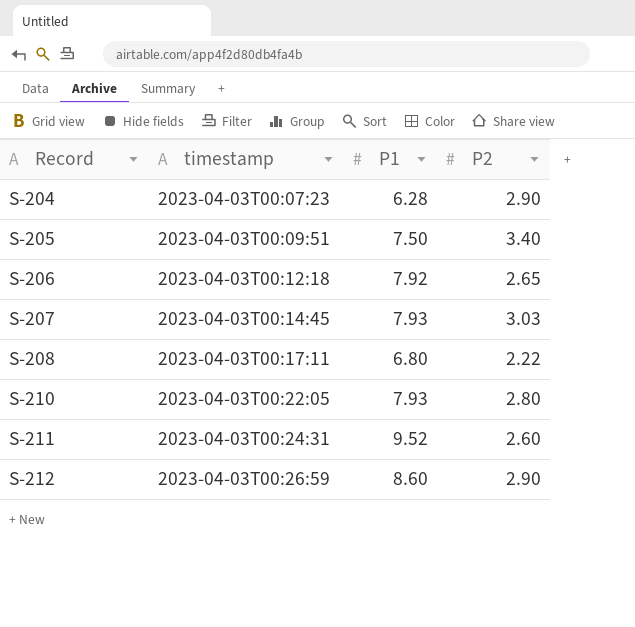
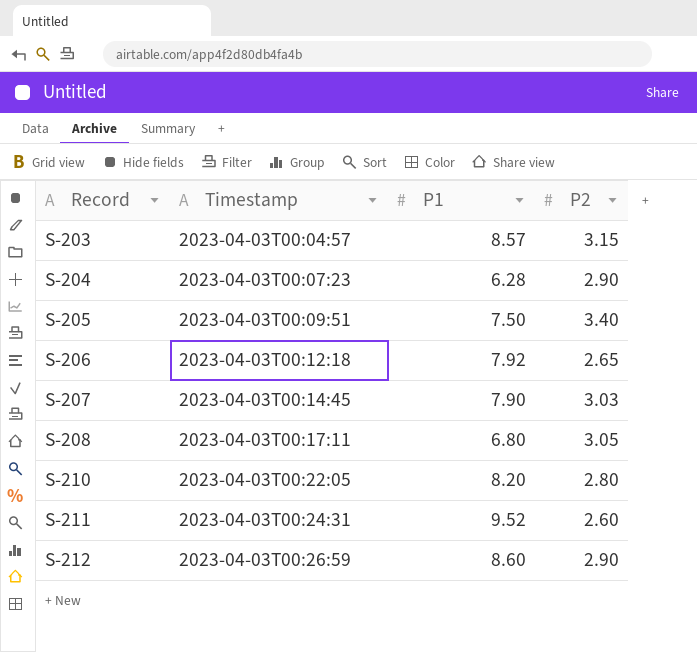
column name: timestamp -> Timestamp
row S-203: none -> 2023-04-03T00:04:57 | 8.57 | 3.15
S-207 | P1: 7.93 -> 7.90
S-208 | P2: 2.22 -> 3.05
S-210 | P1: 7.93 -> 8.20

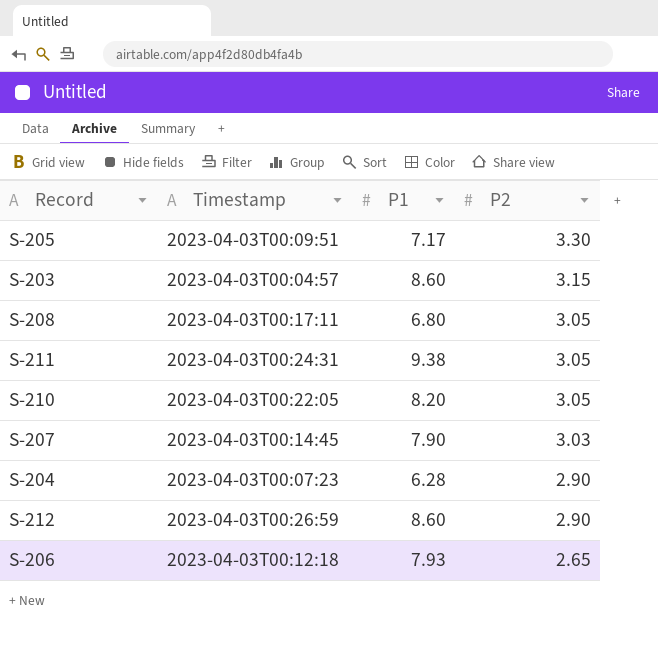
row order: Record ascending -> P2 descending
S-205 | P1: 7.50 -> 7.17
S-205 | P2: 3.40 -> 3.30
S-203 | P1: 8.57 -> 8.60
S-211 | P1: 9.52 -> 9.38
S-211 | P2: 2.60 -> 3.05
S-210 | P2: 2.80 -> 3.05
S-206 | P1: 7.92 -> 7.93

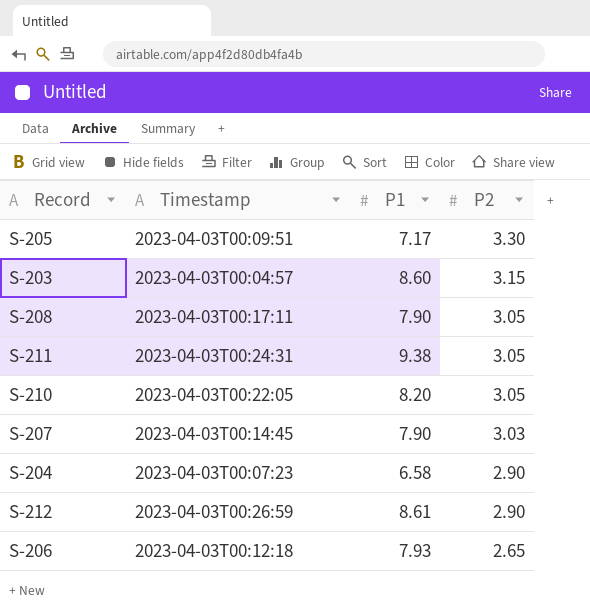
S-208 | P1: 6.80 -> 7.90
S-204 | P1: 6.28 -> 6.58
S-212 | P1: 8.60 -> 8.61

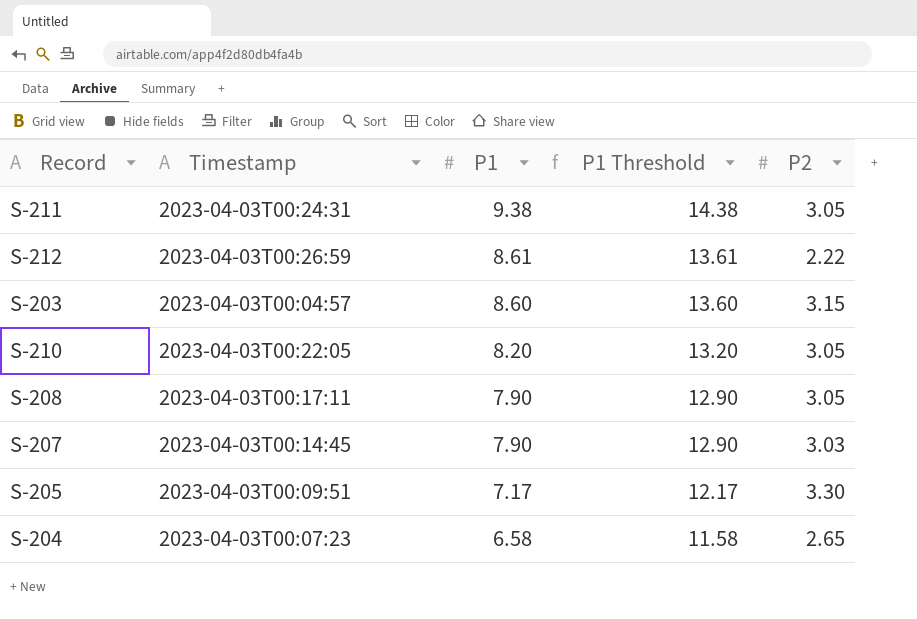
row order: P2 descending -> P1 descending
column P1 Threshold | formula: none -> [P1] + 5
row S-206: 2023-04-03T00:12:18 | 7.93 | 2.65 -> none
S-212 | P2: 2.90 -> 2.22
S-204 | P2: 2.90 -> 2.65

